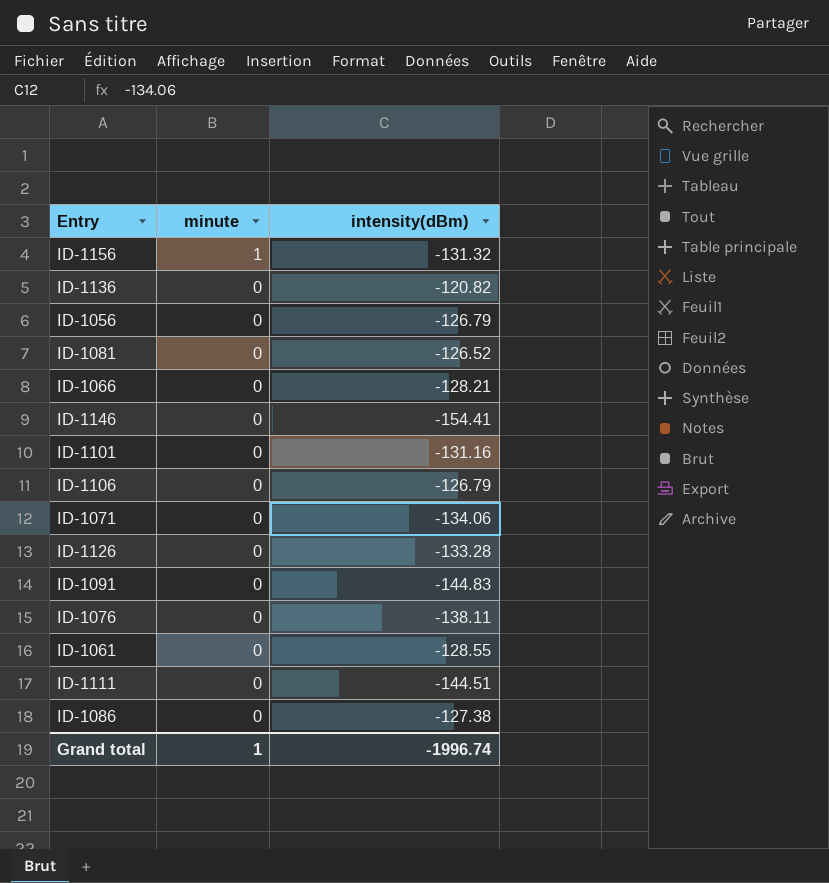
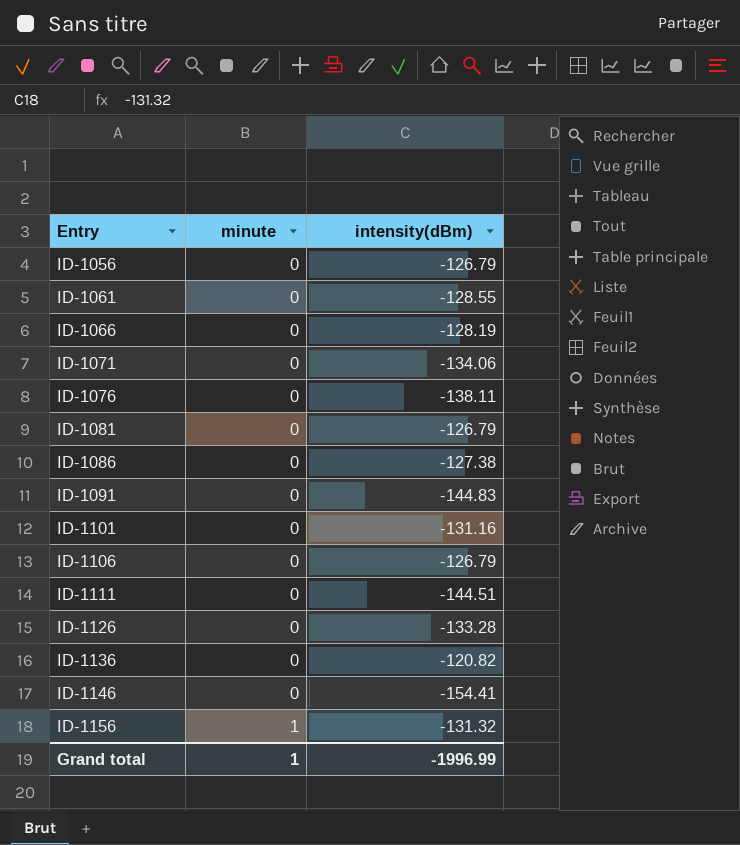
row order: minute descending -> Entry ascending
ID-1066 | intensity(dBm): -128.21 -> -128.19
ID-1081 | intensity(dBm): -126.52 -> -126.79
Grand total | intensity(dBm): -1996.74 -> -1996.99

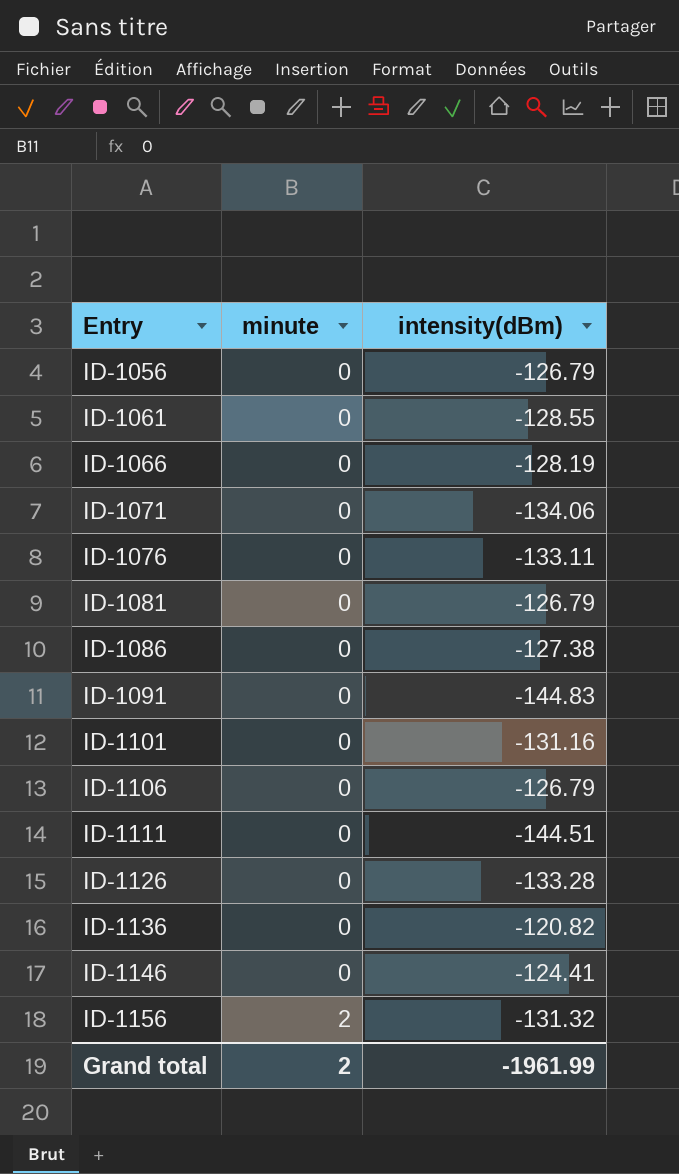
ID-1076 | intensity(dBm): -138.11 -> -133.11
ID-1146 | intensity(dBm): -154.41 -> -124.41
ID-1156 | minute: 1 -> 2
Grand total | minute: 1 -> 2
Grand total | intensity(dBm): -1996.99 -> -1961.99

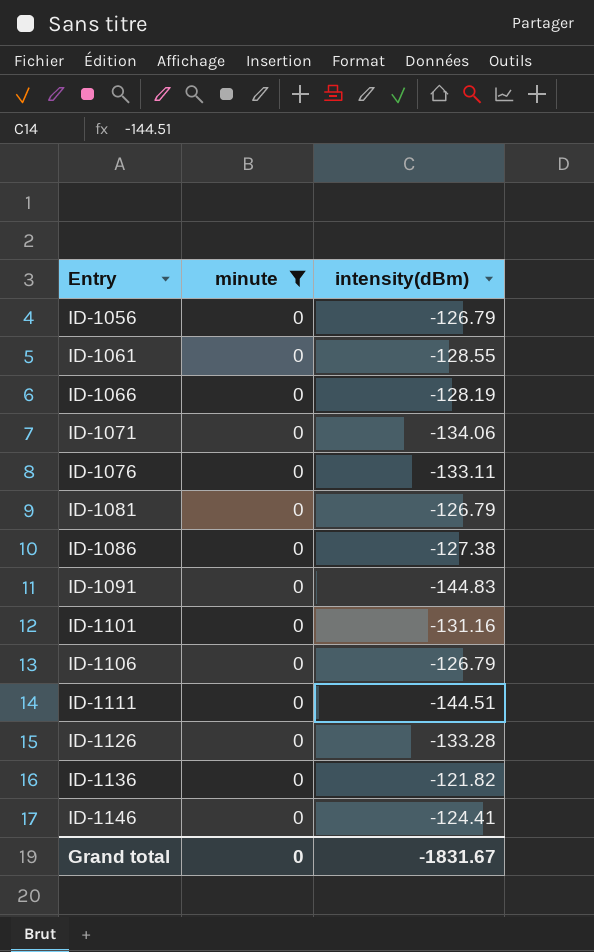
filter: none -> minute = 0
ID-1136 | intensity(dBm): -120.82 -> -121.82
Grand total | minute: 2 -> 0
Grand total | intensity(dBm): -1961.99 -> -1831.67

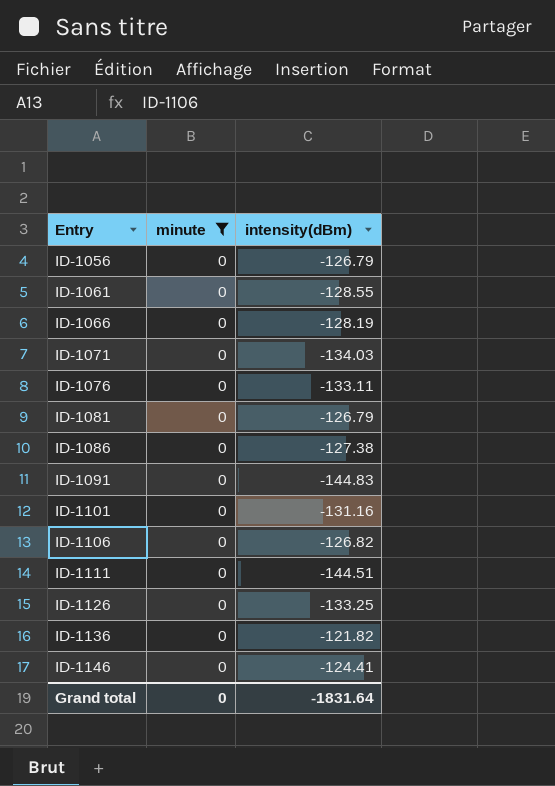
ID-1071 | intensity(dBm): -134.06 -> -134.03
ID-1106 | intensity(dBm): -126.79 -> -126.82
ID-1126 | intensity(dBm): -133.28 -> -133.25
Grand total | intensity(dBm): -1831.67 -> -1831.64

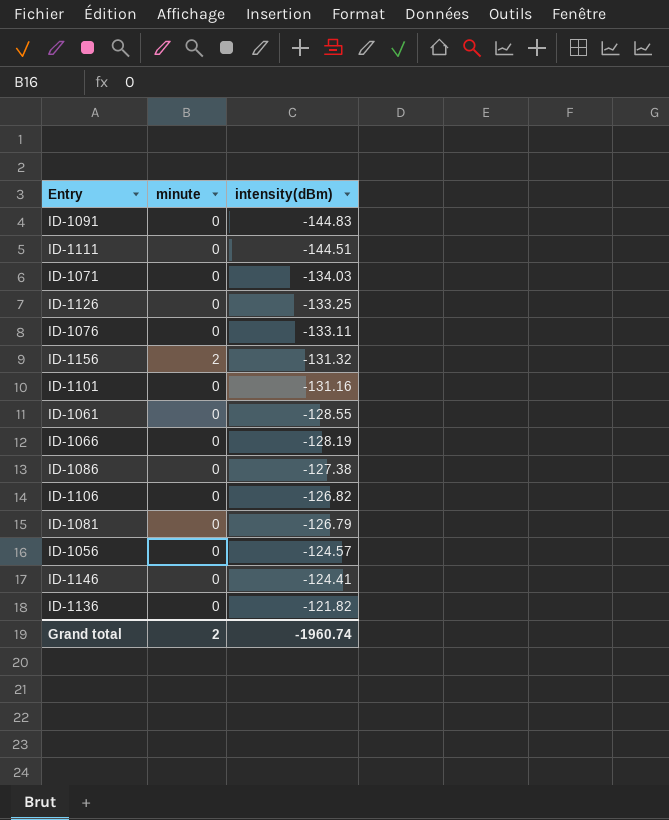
filter: minute = 0 -> none
row order: Entry ascending -> intensity(dBm) ascending
ID-1056 | intensity(dBm): -126.79 -> -124.57
Grand total | minute: 0 -> 2
Grand total | intensity(dBm): -1831.64 -> -1960.74

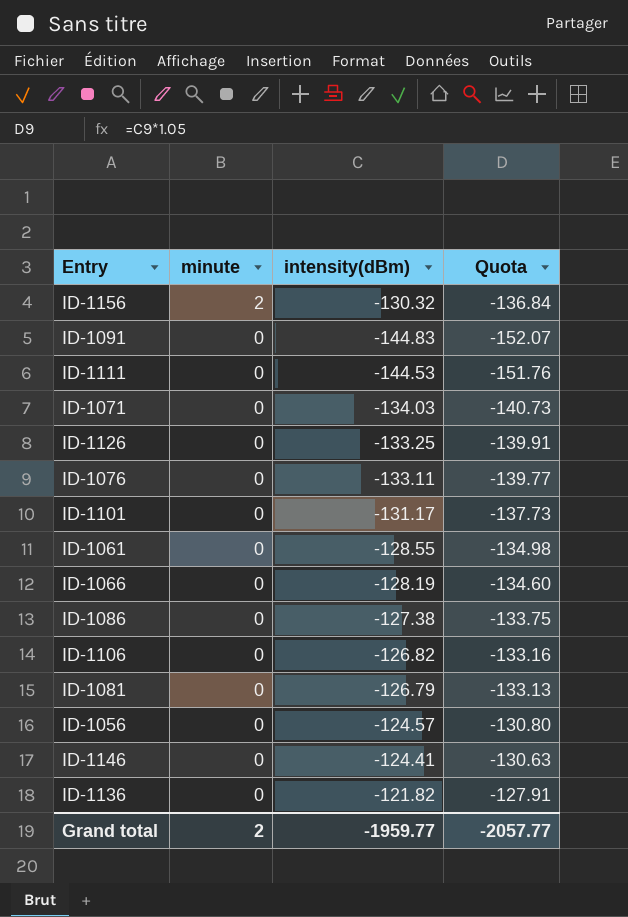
row order: intensity(dBm) ascending -> minute descending
column Quota | formula: none -> [intensity(dBm)] * 1.05
ID-1156 | intensity(dBm): -131.32 -> -130.32
ID-1111 | intensity(dBm): -144.51 -> -144.53
ID-1101 | intensity(dBm): -131.16 -> -131.17
Grand total | intensity(dBm): -1960.74 -> -1959.77

